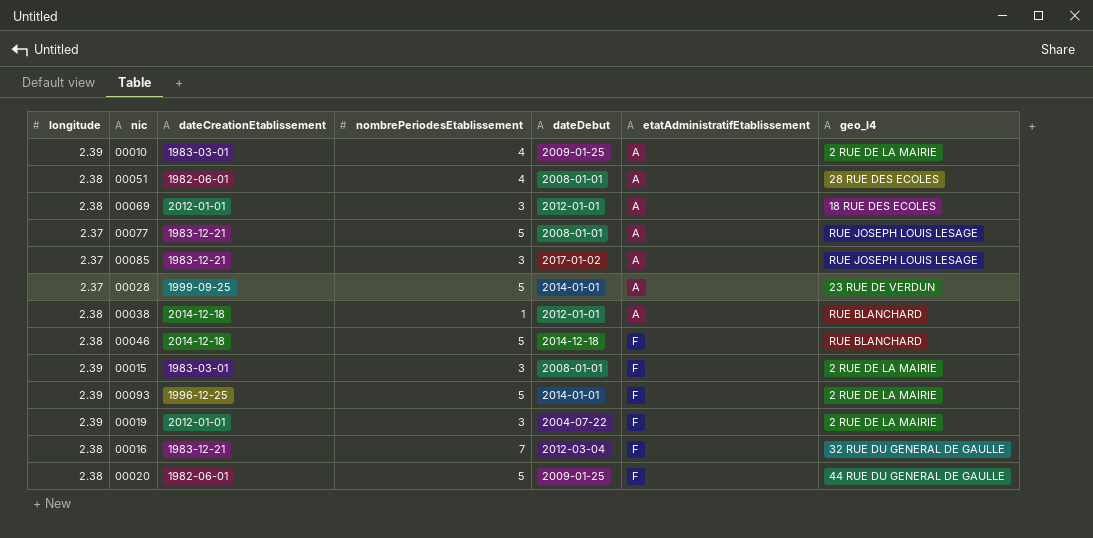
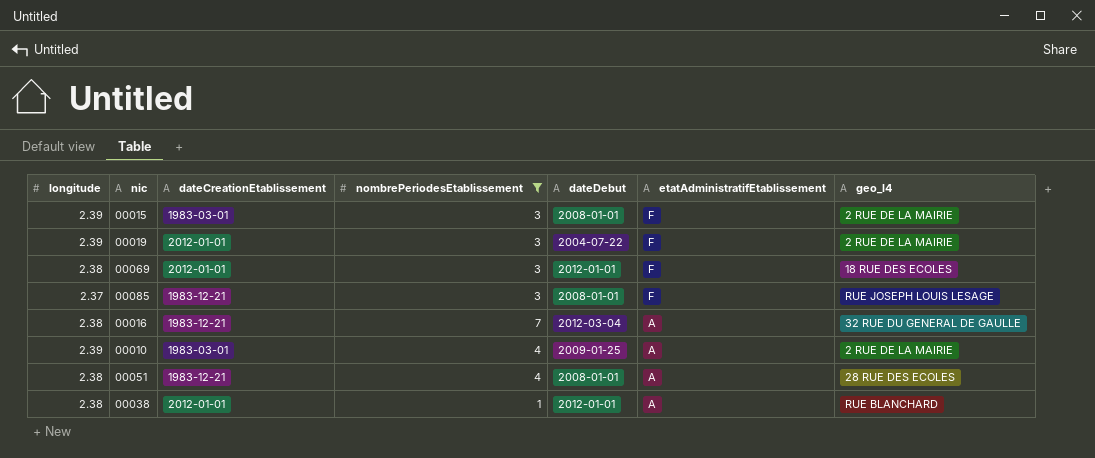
filter: none -> nombrePeriodesEtablissement != 5
row order: etatAdministratifEtablissement ascending -> etatAdministratifEtablissement descending
00069 | etatAdministratifEtablissement: A -> F
00085 | dateDebut: 2017-01-02 -> 2008-01-01
00085 | etatAdministratifEtablissement: A -> F
00016 | etatAdministratifEtablissement: F -> A
00051 | dateCreationEtablissement: 1982-06-01 -> 1983-12-21
00038 | dateCreationEtablissement: 2014-12-18 -> 2012-01-01

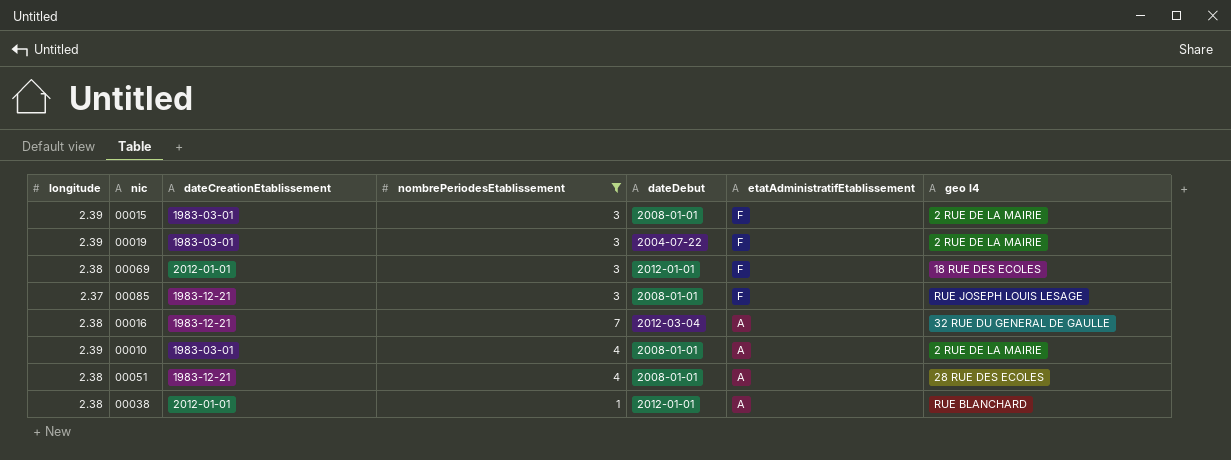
column name: geo_l4 -> geo l4
00019 | dateCreationEtablissement: 2012-01-01 -> 1983-03-01
00010 | dateDebut: 2009-01-25 -> 2008-01-01

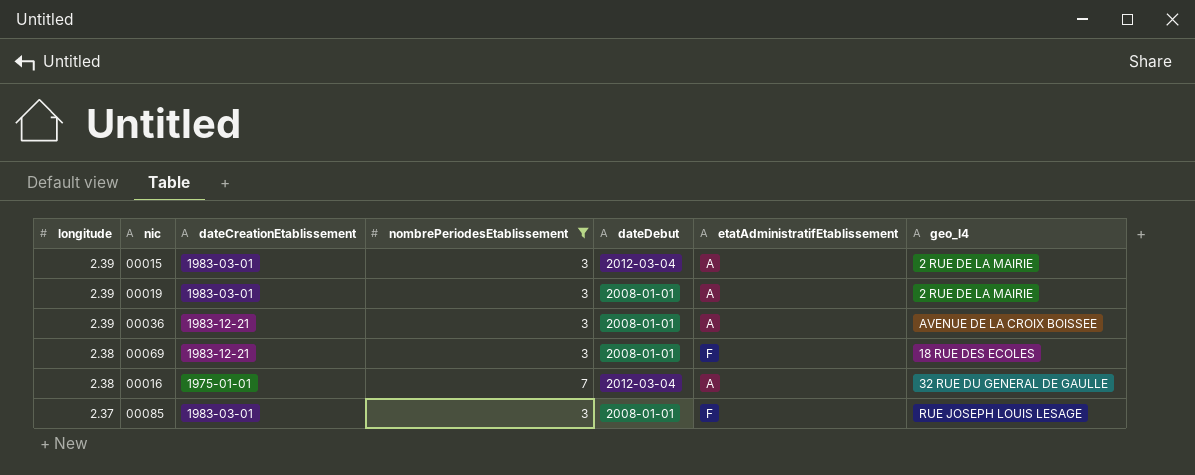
row order: etatAdministratifEtablissement descending -> longitude descending
column name: geo l4 -> geo_l4
row 00010: 2.39 | 1983-03-01 | 4 | 2008-01-01 | A | 2 RUE DE LA MAIRIE -> none
row 00051: 2.38 | 1983-12-21 | 4 | 2008-01-01 | A | 28 RUE DES ECOLES -> none
row 00038: 2.38 | 2012-01-01 | 1 | 2012-01-01 | A | RUE BLANCHARD -> none
00015 | dateDebut: 2008-01-01 -> 2012-03-04
00015 | etatAdministratifEtablissement: F -> A
00019 | dateDebut: 2004-07-22 -> 2008-01-01
00019 | etatAdministratifEtablissement: F -> A
row 00036: none -> 2.39 | 1983-12-21 | 3 | 2008-01-01 | A | AVENUE DE LA CROIX BOISSEE
00069 | dateCreationEtablissement: 2012-01-01 -> 1983-12-21
00069 | dateDebut: 2012-01-01 -> 2008-01-01
00016 | dateCreationEtablissement: 1983-12-21 -> 1975-01-01
00085 | dateCreationEtablissement: 1983-12-21 -> 1983-03-01

